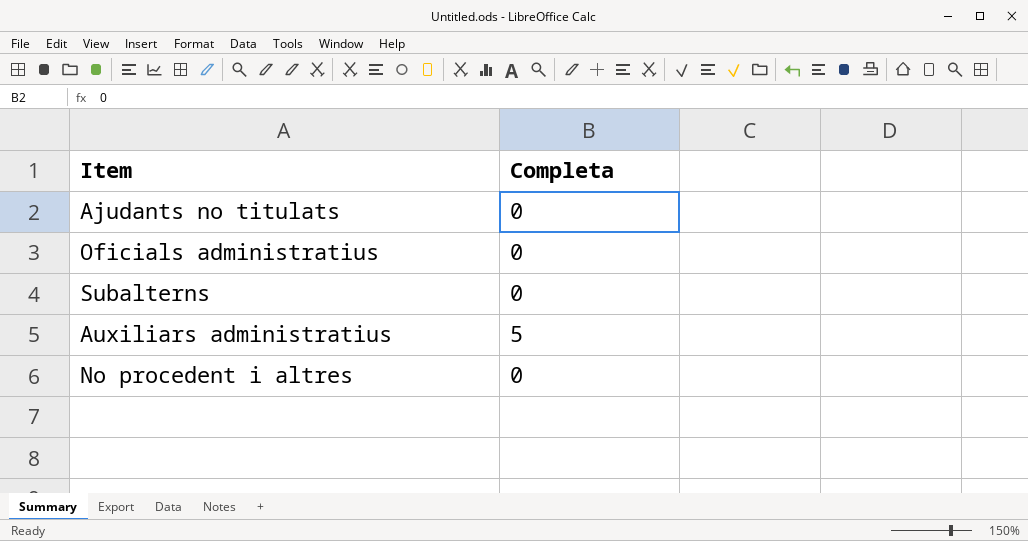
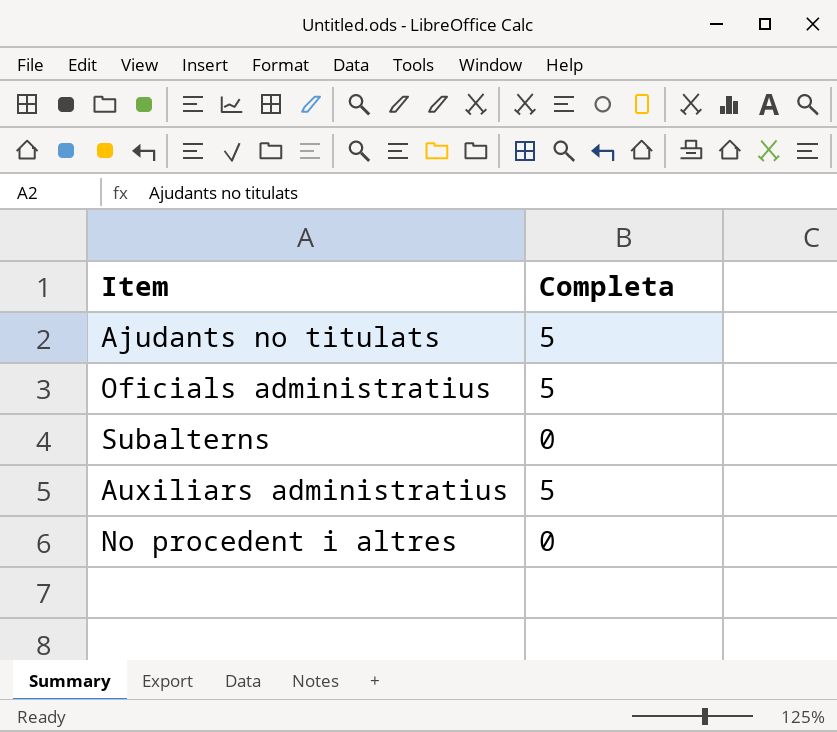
Ajudants no titulats | Completa: 0 -> 5
Oficials administratius | Completa: 0 -> 5

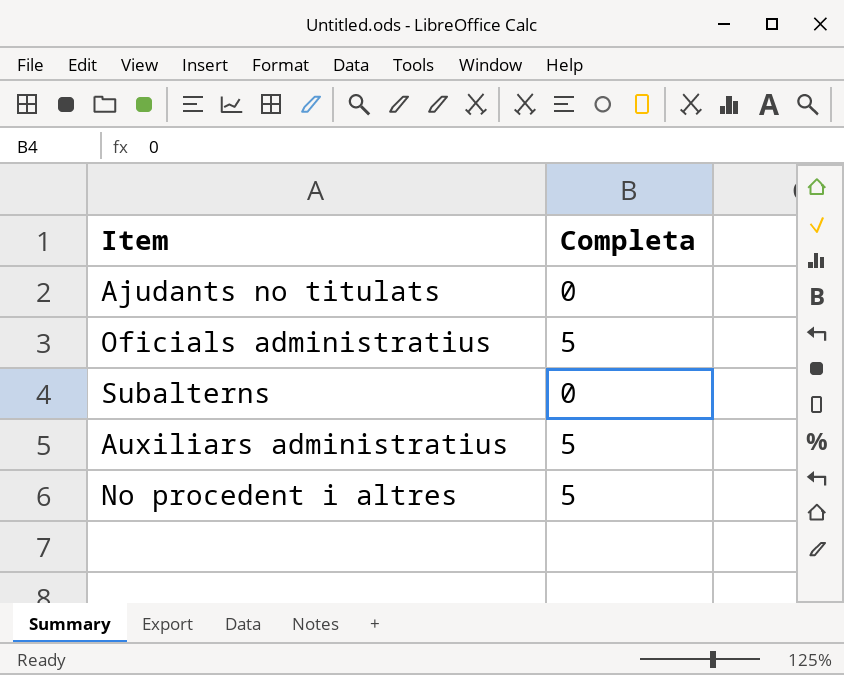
Ajudants no titulats | Completa: 5 -> 0
No procedent i altres | Completa: 0 -> 5

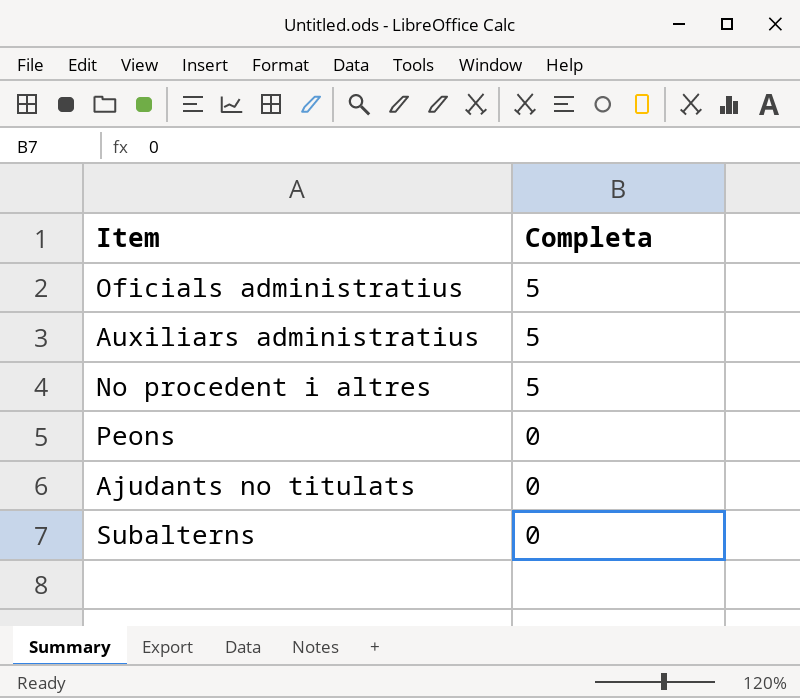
row order: none -> Completa descending
row Peons: none -> 0

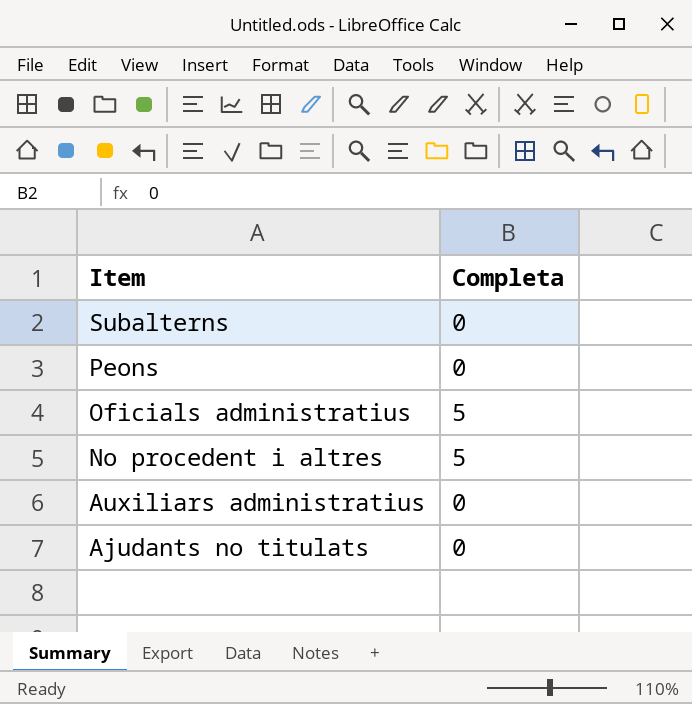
row order: Completa descending -> Item descending
Auxiliars administratius | Completa: 5 -> 0

